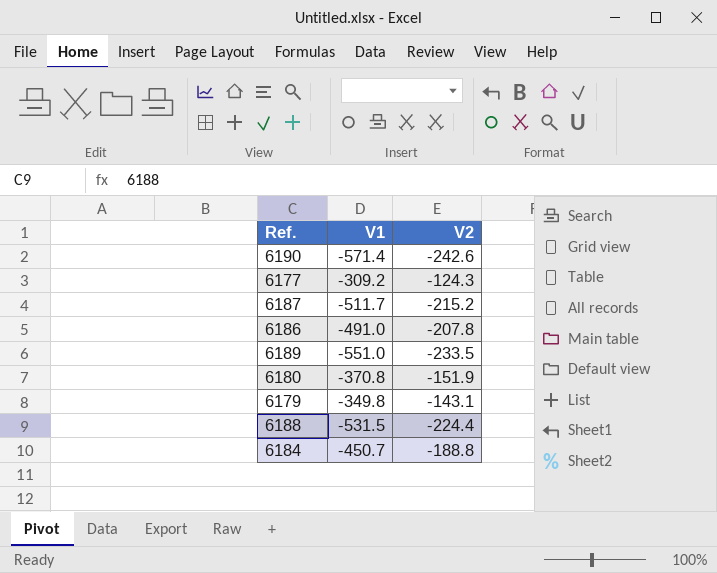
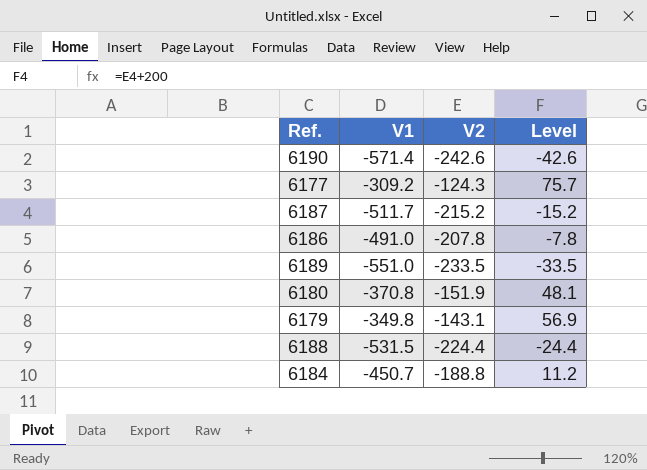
column Level | formula: none -> [V2] + 200

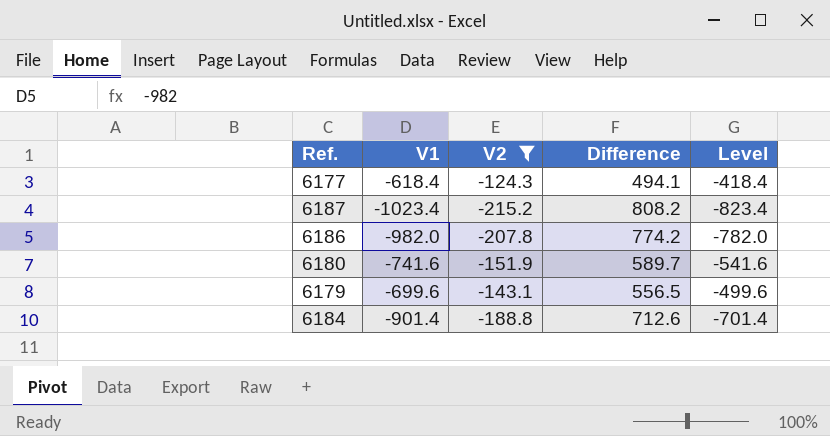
filter: none -> V2 >= -215.2
column Difference | formula: none -> [V2] - [V1]
column Level | formula: [V2] + 200 -> [V1] + 200
6177 | V1: -309.2 -> -618.4
6187 | V1: -511.7 -> -1023.4
6186 | V1: -491.0 -> -982.0
6180 | V1: -370.8 -> -741.6
6179 | V1: -349.8 -> -699.6
6184 | V1: -450.7 -> -901.4

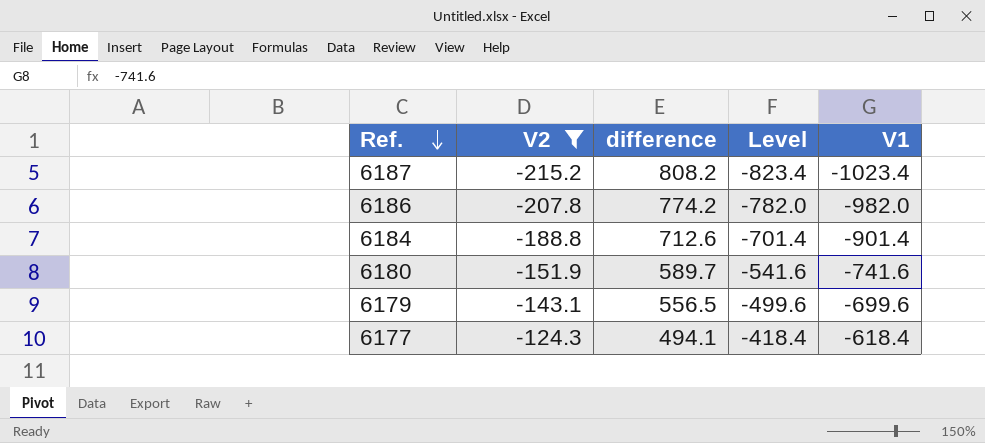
row order: none -> Ref. descending
column name: Difference -> difference
column V1 | position: 2 -> 5

